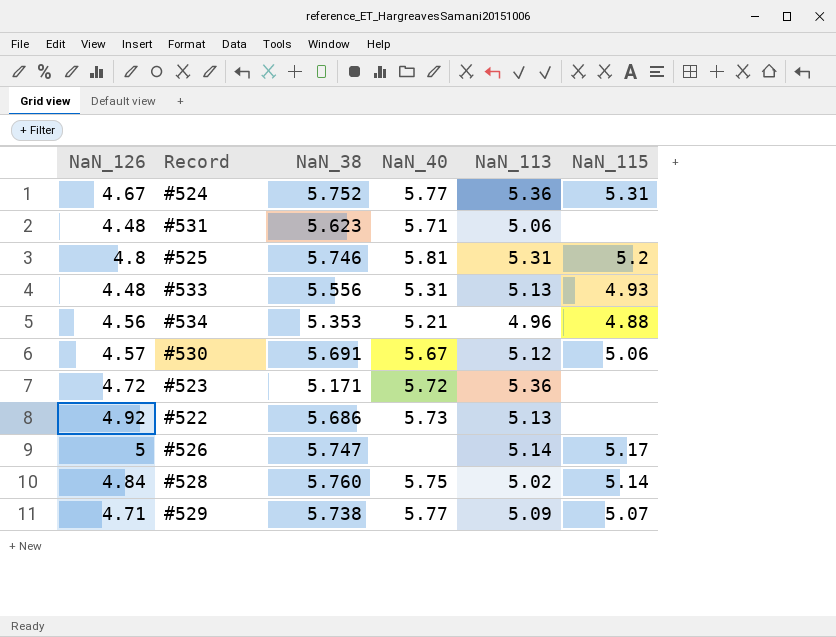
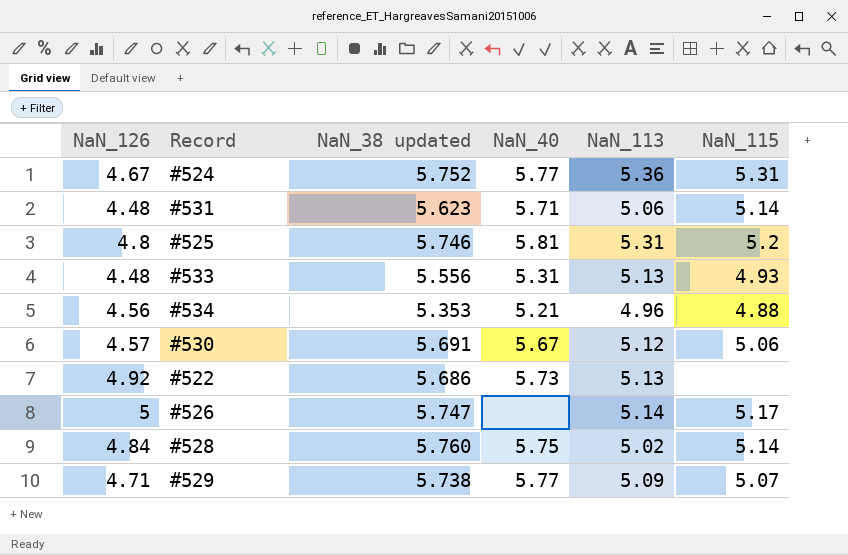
column name: NaN_38 -> NaN_38 updated
row #523: 4.72 | 5.171 | 5.72 | 5.36 | none -> none
#531 | NaN_115: none -> 5.14

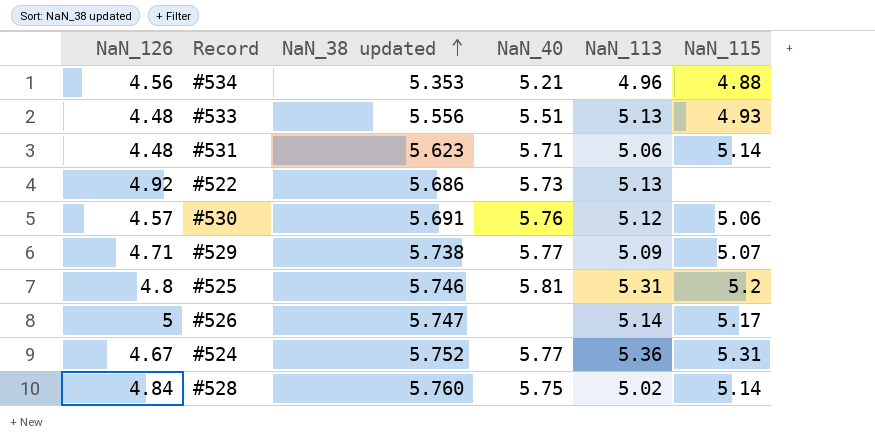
row order: none -> NaN_38 updated ascending
#533 | NaN_40: 5.31 -> 5.51
#530 | NaN_40: 5.67 -> 5.76

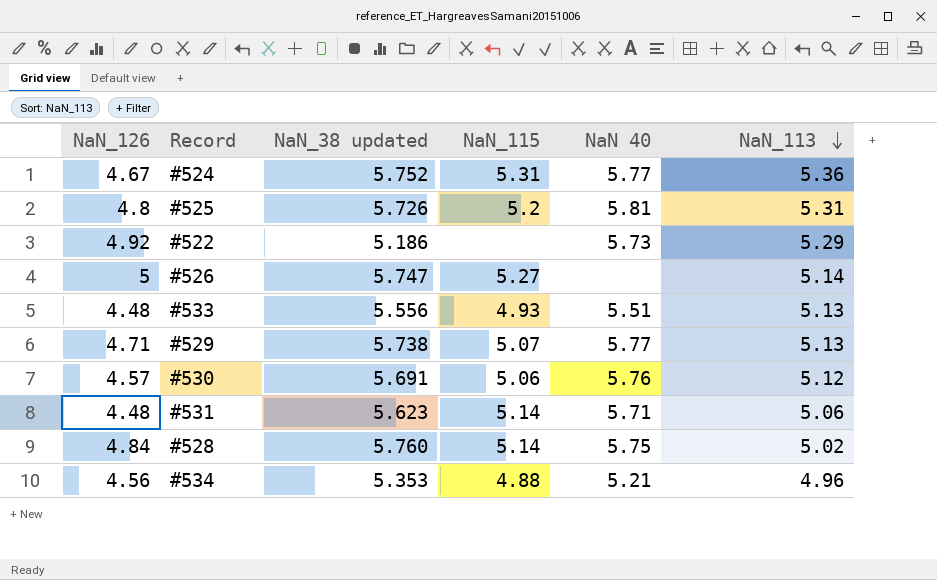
row order: NaN_38 updated ascending -> NaN_113 descending
column NaN_115 | position: 6 -> 4
column name: NaN_40 -> NaN 40
#525 | NaN_38 updated: 5.746 -> 5.726
#522 | NaN_38 updated: 5.686 -> 5.186
#522 | NaN_113: 5.13 -> 5.29
#526 | NaN_115: 5.17 -> 5.27
#529 | NaN_113: 5.09 -> 5.13

